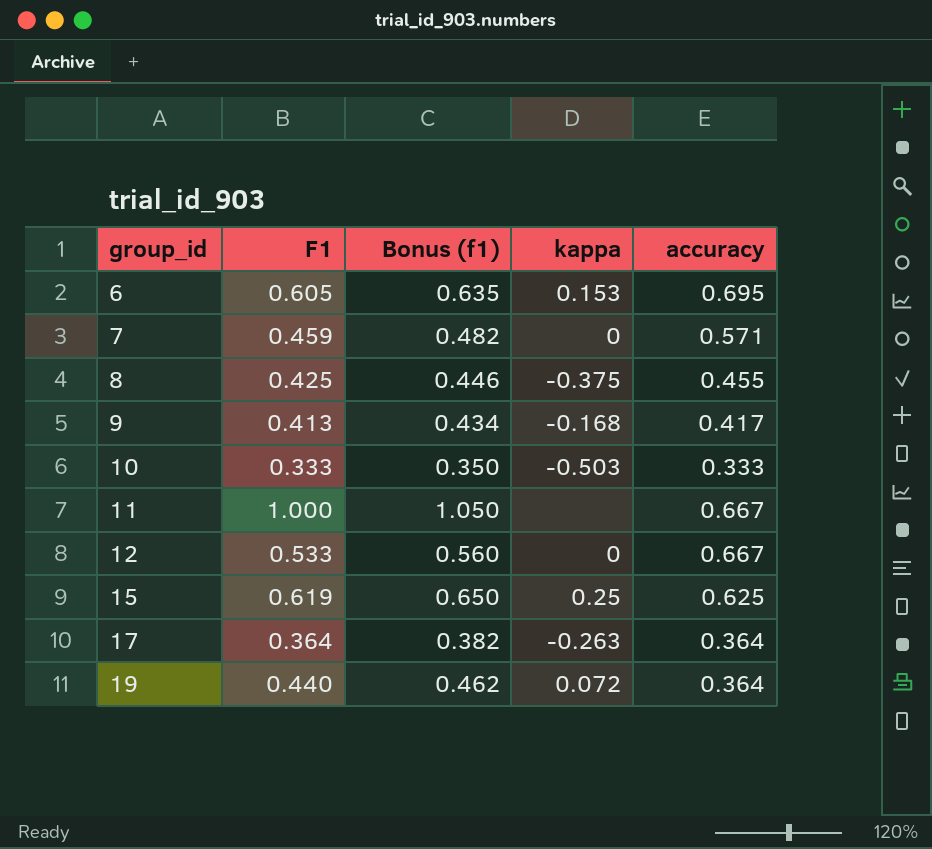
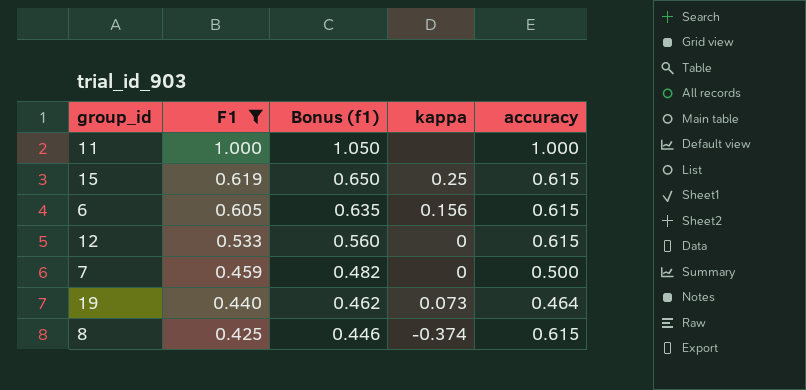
filter: none -> F1 >= 0.425
row order: group_id ascending -> F1 descending
11 | accuracy: 0.667 -> 1.000
15 | accuracy: 0.625 -> 0.615
6 | kappa: 0.153 -> 0.156
6 | accuracy: 0.695 -> 0.615
12 | accuracy: 0.667 -> 0.615
7 | accuracy: 0.571 -> 0.500
19 | kappa: 0.072 -> 0.073
19 | accuracy: 0.364 -> 0.464
8 | kappa: -0.375 -> -0.374
8 | accuracy: 0.455 -> 0.615

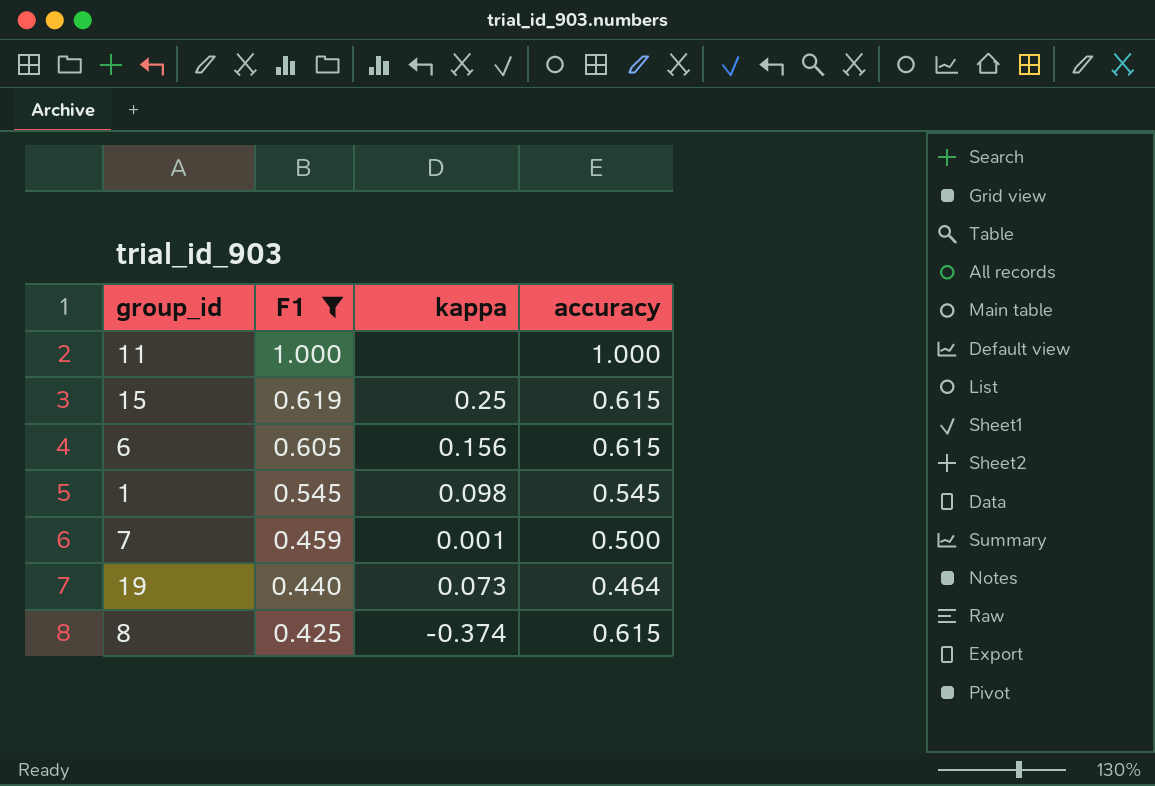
column Bonus (f1) | formula: [F1] * 1.05 -> none
row 12: 0.533 | 0.560 | 0 | 0.615 -> none
row 1: none -> 0.545 | 0.098 | 0.545
7 | kappa: 0 -> 0.001

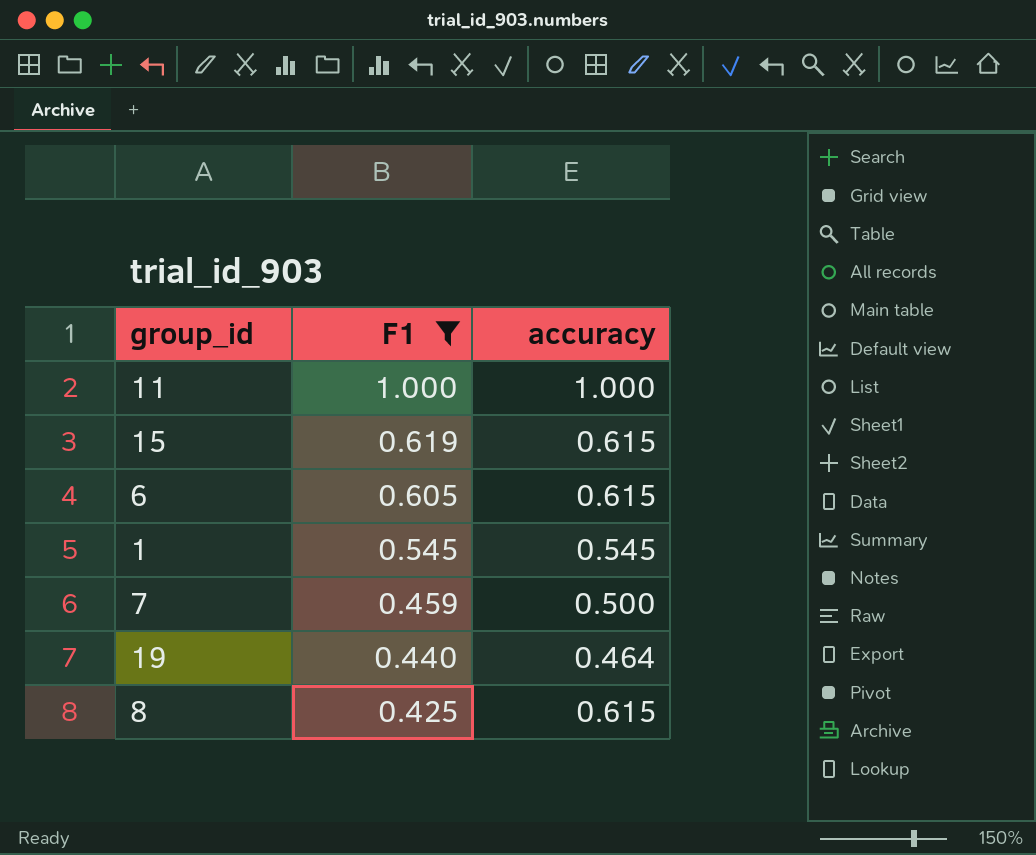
column kappa | position: 3 -> none

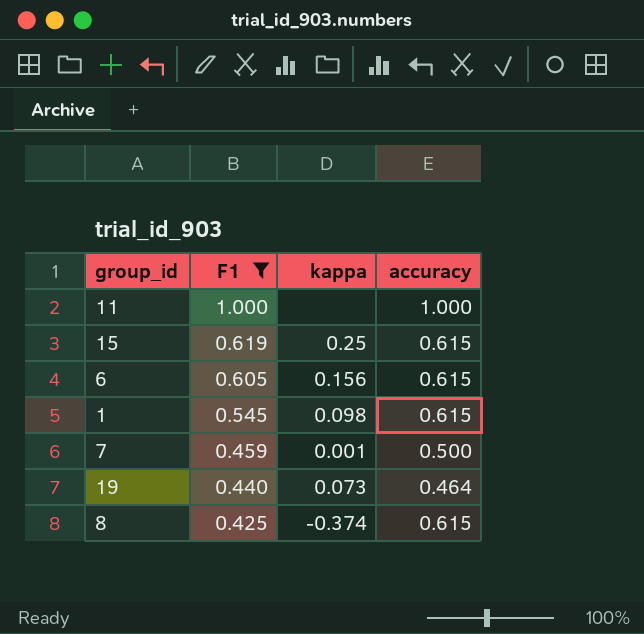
column kappa | position: none -> 3
1 | accuracy: 0.545 -> 0.615

